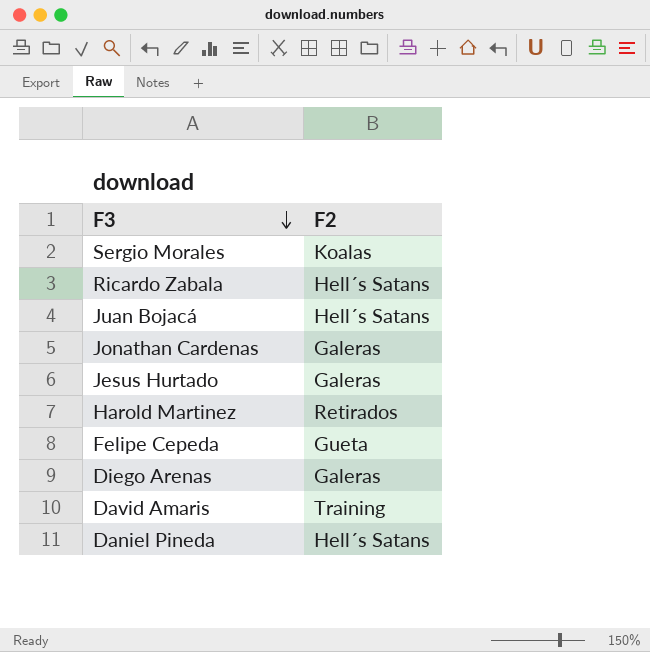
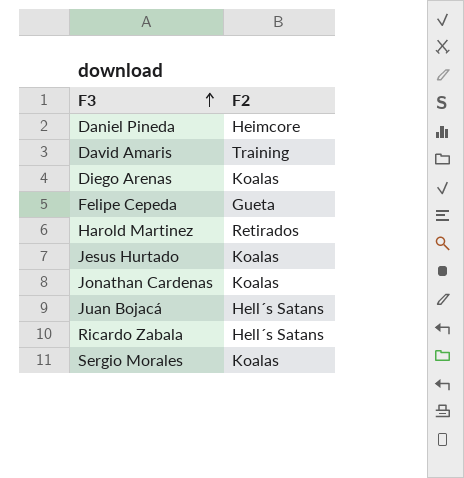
row order: F3 descending -> F3 ascending
Daniel Pineda | F2: Hell´s Satans -> Heimcore
Diego Arenas | F2: Galeras -> Koalas
Jesus Hurtado | F2: Galeras -> Koalas
Jonathan Cardenas | F2: Galeras -> Koalas

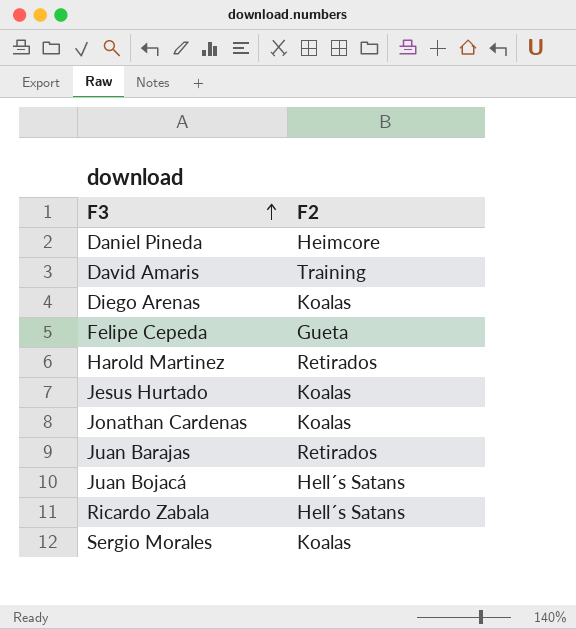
row Juan Barajas: none -> Retirados

